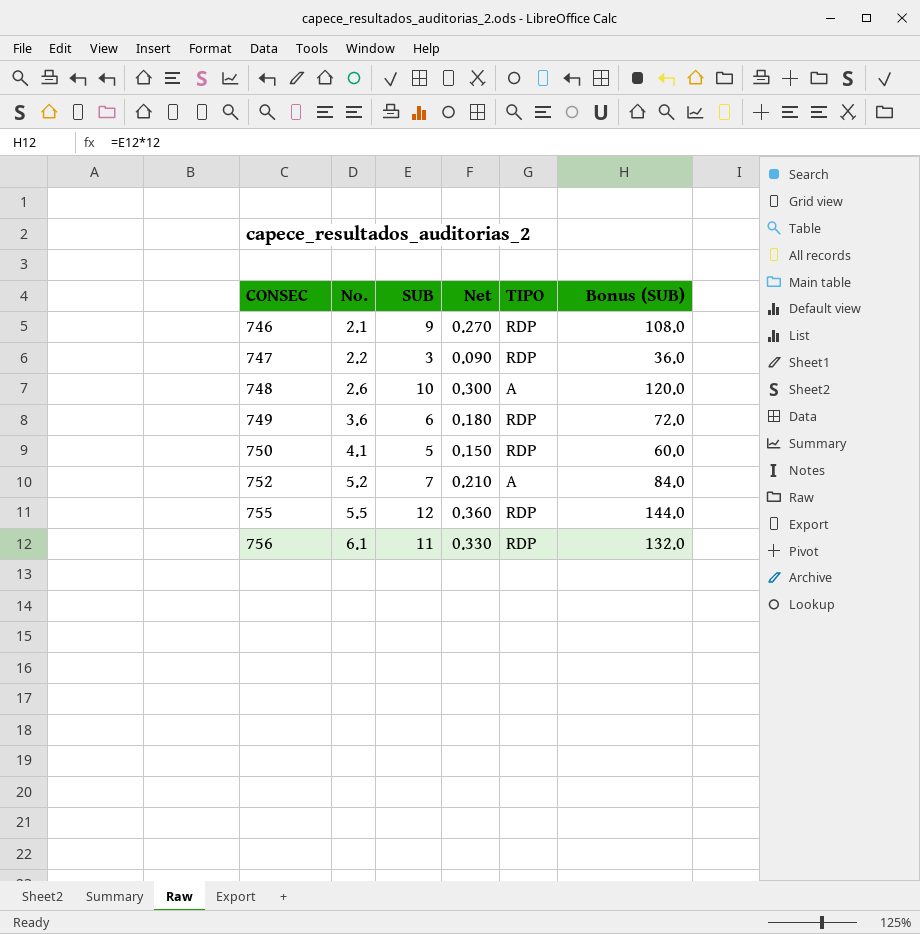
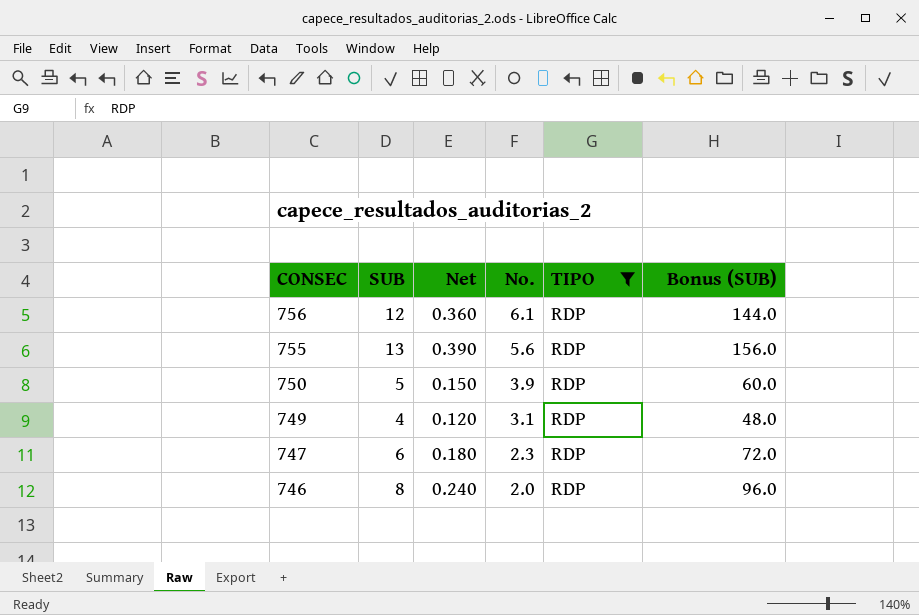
filter: none -> TIPO = RDP
row order: CONSEC ascending -> CONSEC descending
column No. | position: 2 -> 4
756 | SUB: 11 -> 12
756 | Net: 0.330 -> 0.360
756 | Bonus (SUB): 132.0 -> 144.0
755 | SUB: 12 -> 13
755 | Net: 0.360 -> 0.390
755 | No.: 5.5 -> 5.6
755 | Bonus (SUB): 144.0 -> 156.0
750 | No.: 4.1 -> 3.9
749 | SUB: 6 -> 4
749 | Net: 0.180 -> 0.120
749 | No.: 3.6 -> 3.1
749 | Bonus (SUB): 72.0 -> 48.0
747 | SUB: 3 -> 6
747 | Net: 0.090 -> 0.180
747 | No.: 2.2 -> 2.3
747 | Bonus (SUB): 36.0 -> 72.0
746 | SUB: 9 -> 8
746 | Net: 0.270 -> 0.240
746 | No.: 2.1 -> 2.0
746 | Bonus (SUB): 108.0 -> 96.0

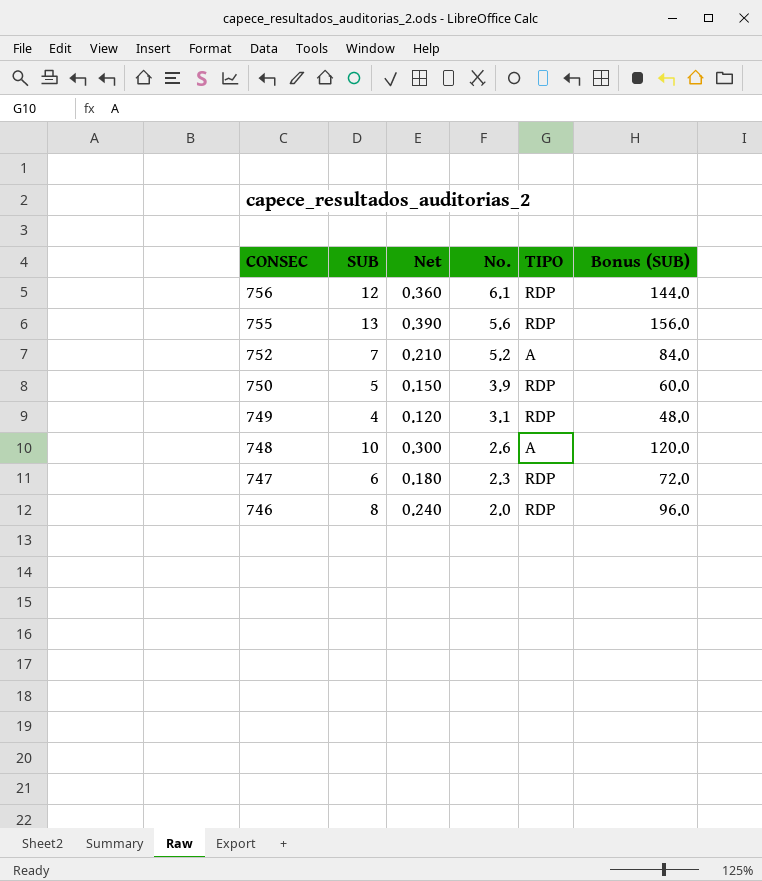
filter: TIPO = RDP -> none

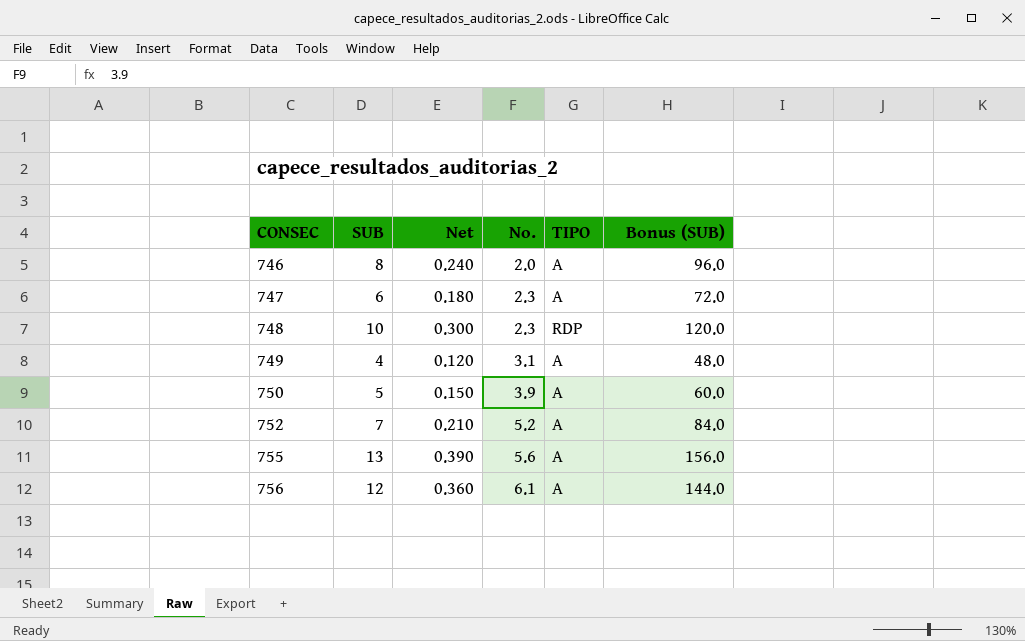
row order: CONSEC descending -> CONSEC ascending
746 | TIPO: RDP -> A
747 | TIPO: RDP -> A
748 | No.: 2.6 -> 2.3
748 | TIPO: A -> RDP
749 | TIPO: RDP -> A
750 | TIPO: RDP -> A
755 | TIPO: RDP -> A
756 | TIPO: RDP -> A

